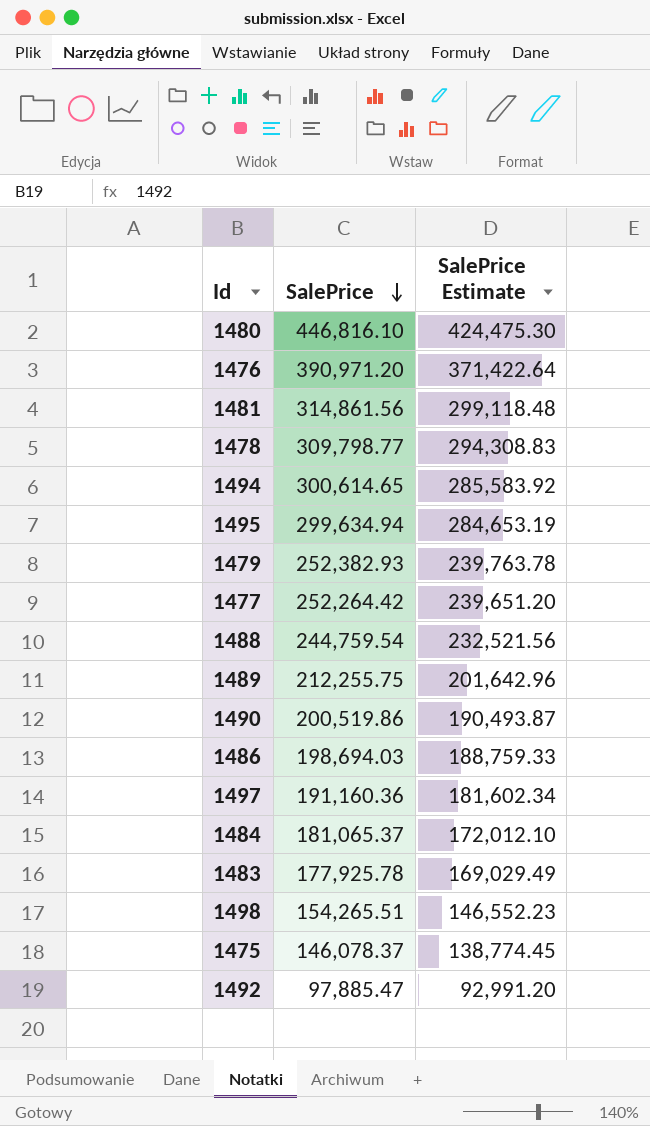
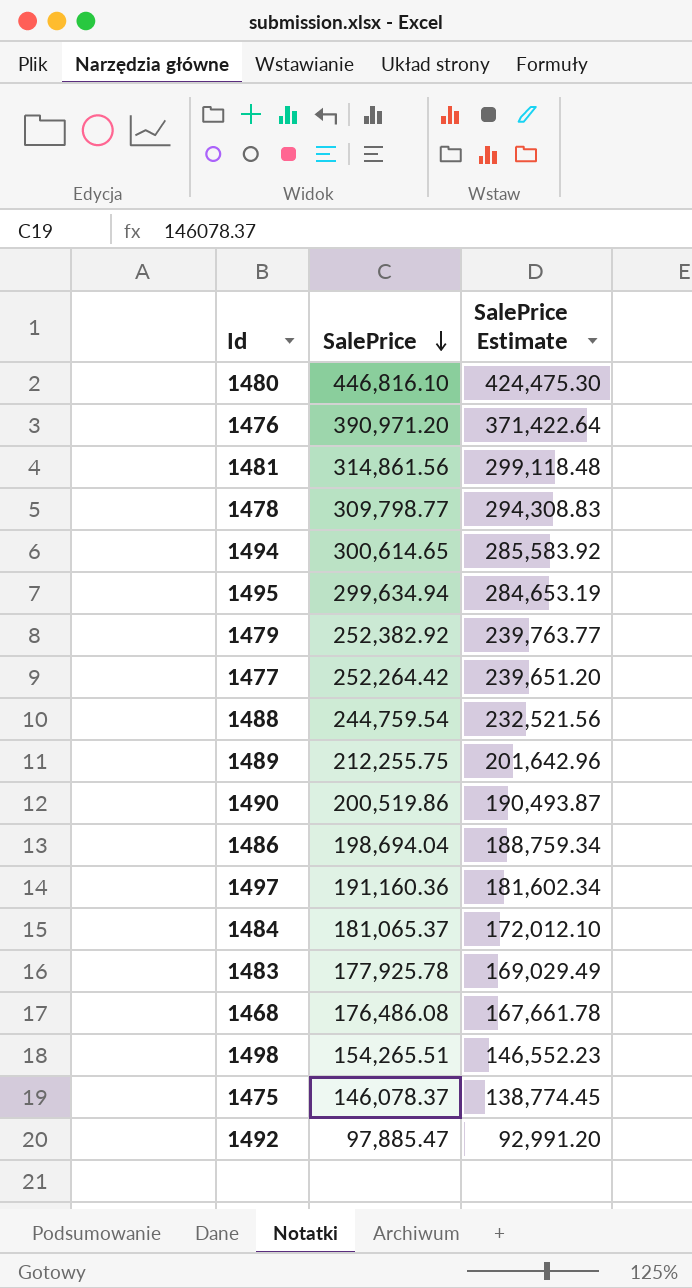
1479 | SalePrice: 252,382.93 -> 252,382.92
1479 | SalePrice Estimate: 239,763.78 -> 239,763.77
1486 | SalePrice: 198,694.03 -> 198,694.04
1486 | SalePrice Estimate: 188,759.33 -> 188,759.34
row 1468: none -> 176,486.08 | 167,661.78

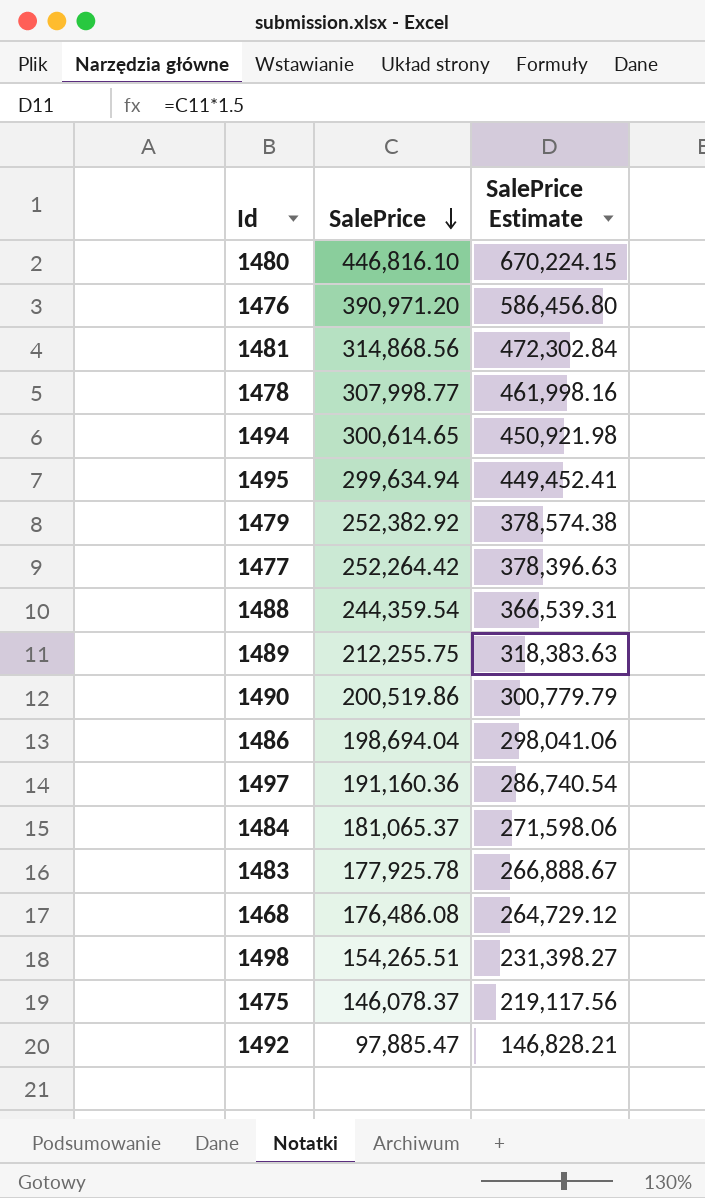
column SalePrice Estimate | formula: [SalePrice] * 0.95 -> [SalePrice] * 1.5
1481 | SalePrice: 314,861.56 -> 314,868.56
1478 | SalePrice: 309,798.77 -> 307,998.77
1488 | SalePrice: 244,759.54 -> 244,359.54

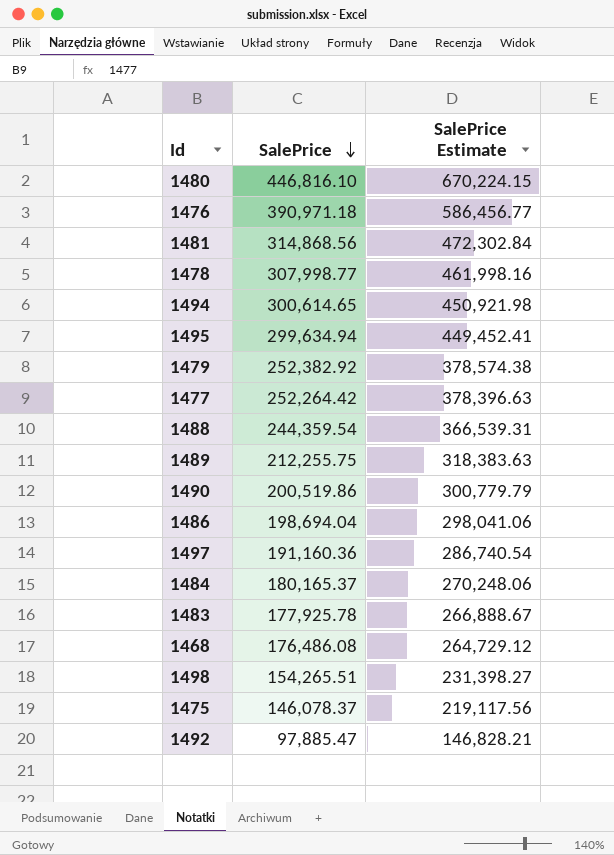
1476 | SalePrice: 390,971.20 -> 390,971.18
1476 | SalePrice Estimate: 586,456.80 -> 586,456.77
1484 | SalePrice: 181,065.37 -> 180,165.37
1484 | SalePrice Estimate: 271,598.06 -> 270,248.06

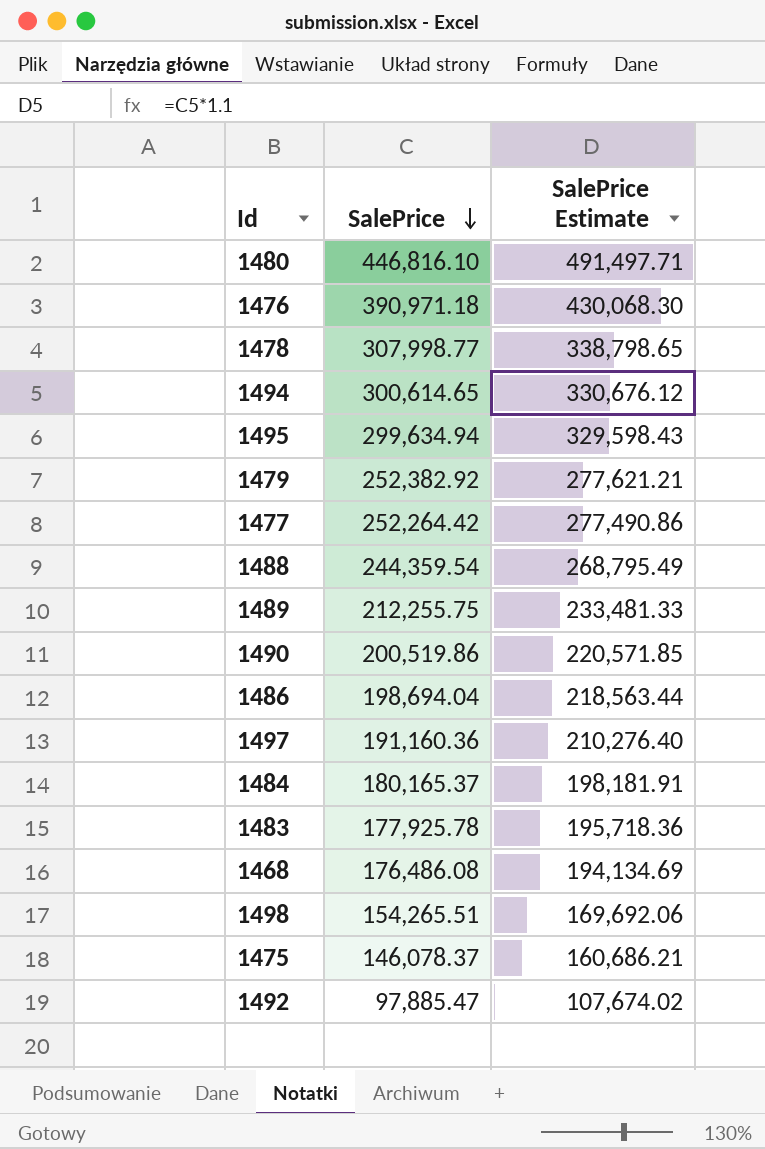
column SalePrice Estimate | formula: [SalePrice] * 1.5 -> [SalePrice] * 1.1
row 1481: 314,868.56 | 472,302.84 -> none

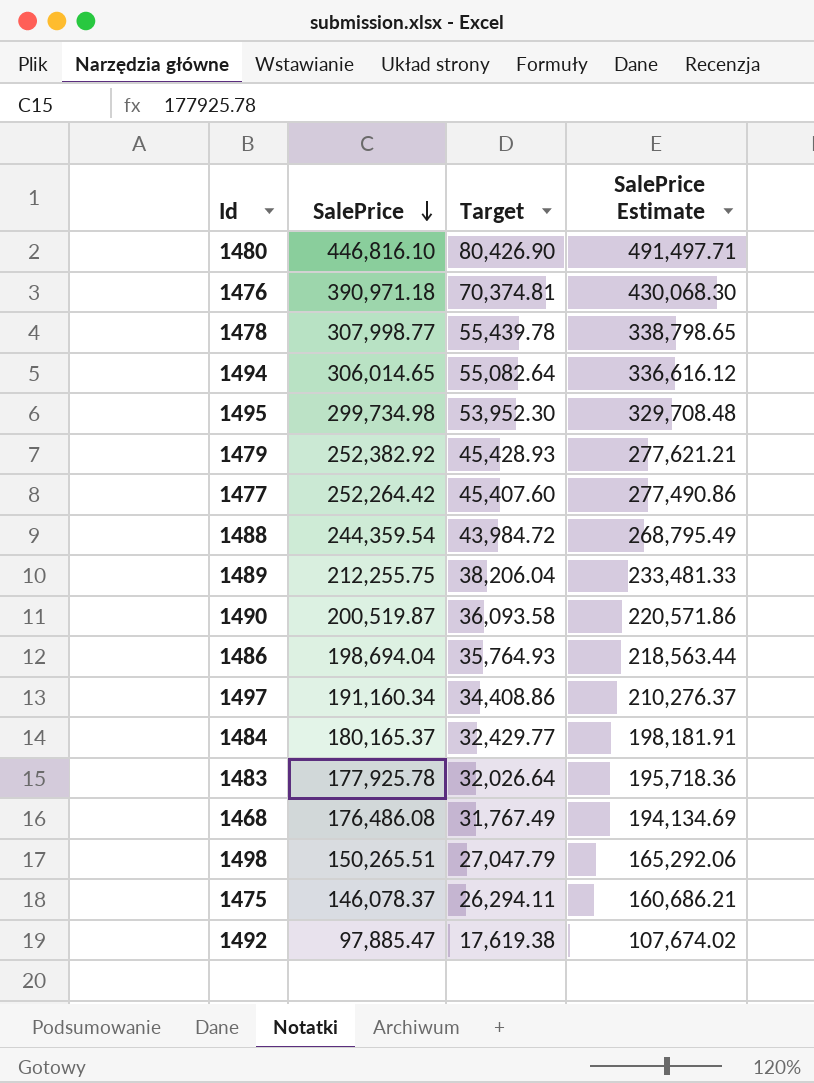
column Target | formula: none -> [SalePrice] * 0.18
1494 | SalePrice: 300,614.65 -> 306,014.65
1494 | SalePrice Estimate: 330,676.12 -> 336,616.12
1495 | SalePrice: 299,634.94 -> 299,734.98
1495 | SalePrice Estimate: 329,598.43 -> 329,708.48
1490 | SalePrice: 200,519.86 -> 200,519.87
1490 | SalePrice Estimate: 220,571.85 -> 220,571.86
1497 | SalePrice: 191,160.36 -> 191,160.34
1497 | SalePrice Estimate: 210,276.40 -> 210,276.37
1498 | SalePrice: 154,265.51 -> 150,265.51
1498 | SalePrice Estimate: 169,692.06 -> 165,292.06

